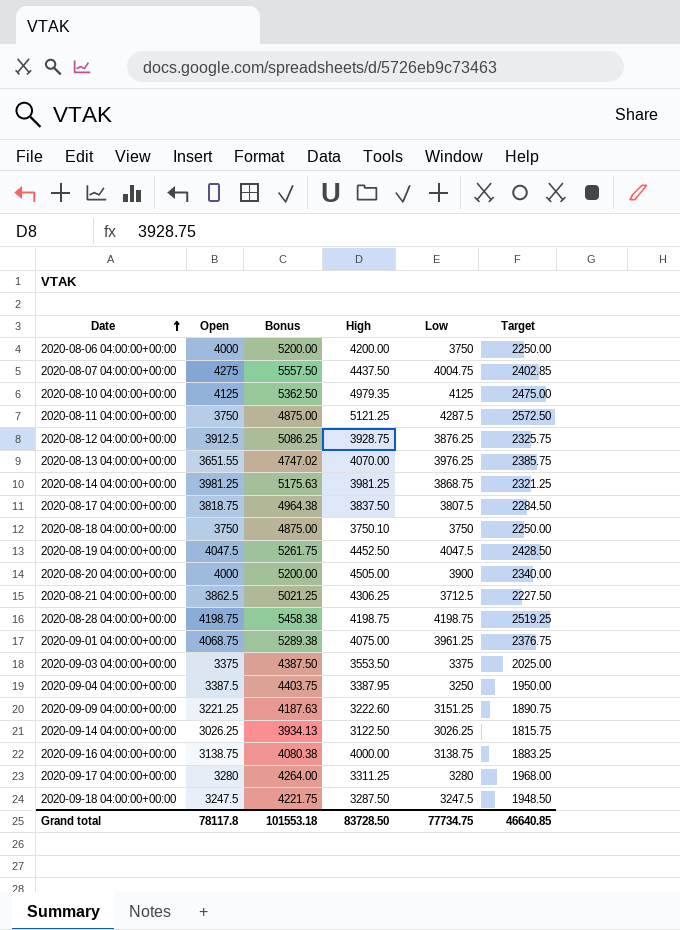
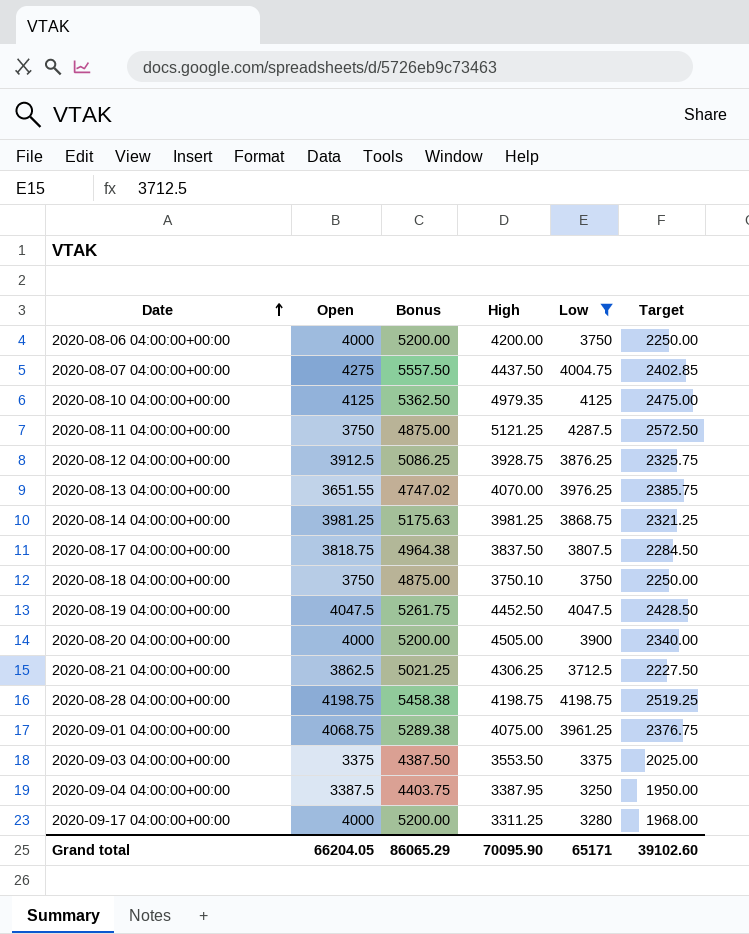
filter: none -> Low >= 3250
2020-09-17 04:00:00+00:00 | Open: 3280 -> 4000
2020-09-17 04:00:00+00:00 | Bonus: 4264.00 -> 5200.00
Grand total | Open: 78117.8 -> 66204.05
Grand total | Bonus: 101553.18 -> 86065.29
Grand total | High: 83728.50 -> 70095.90
Grand total | Low: 77734.75 -> 65171
Grand total | Target: 46640.85 -> 39102.60

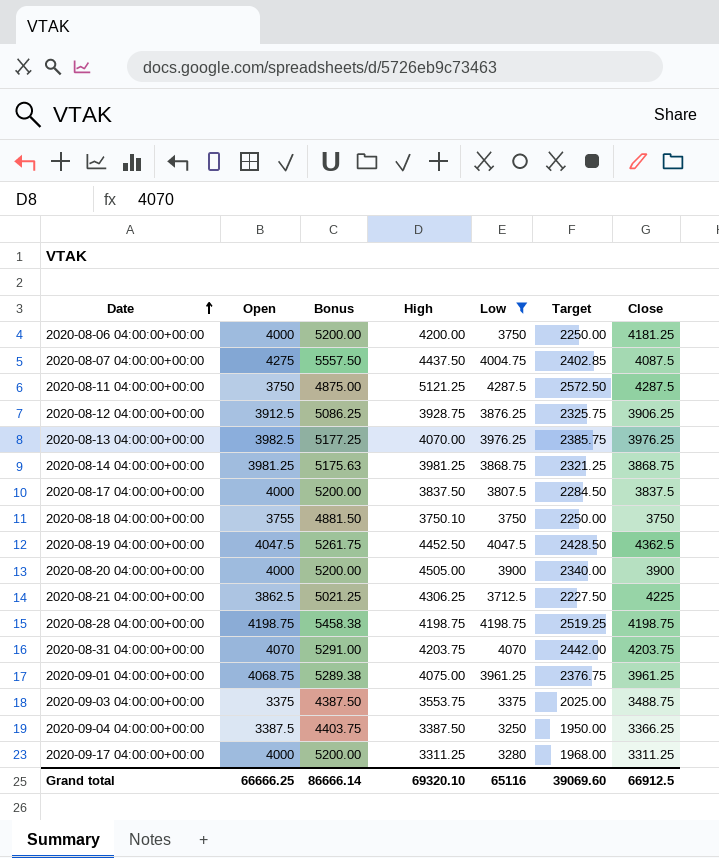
column Close | position: none -> 7
row 2020-08-10 04:00:00+00:00: 4125 | 5362.50 | 4979.35 | 4125 | 2475.00 -> none
2020-08-13 04:00:00+00:00 | Open: 3651.55 -> 3982.5
2020-08-13 04:00:00+00:00 | Bonus: 4747.02 -> 5177.25
2020-08-17 04:00:00+00:00 | Open: 3818.75 -> 4000
2020-08-17 04:00:00+00:00 | Bonus: 4964.38 -> 5200.00
2020-08-18 04:00:00+00:00 | Open: 3750 -> 3755
2020-08-18 04:00:00+00:00 | Bonus: 4875.00 -> 4881.50
row 2020-08-31 04:00:00+00:00: none -> 4070 | 5291.00 | 4203.75 | 4070 | 2442.00 | 4203.75
2020-09-03 04:00:00+00:00 | High: 3553.50 -> 3553.75
2020-09-04 04:00:00+00:00 | High: 3387.95 -> 3387.50
Grand total | Open: 66204.05 -> 66666.25
Grand total | Bonus: 86065.29 -> 86666.14
Grand total | High: 70095.90 -> 69320.10
Grand total | Low: 65171 -> 65116
Grand total | Target: 39102.60 -> 39069.60

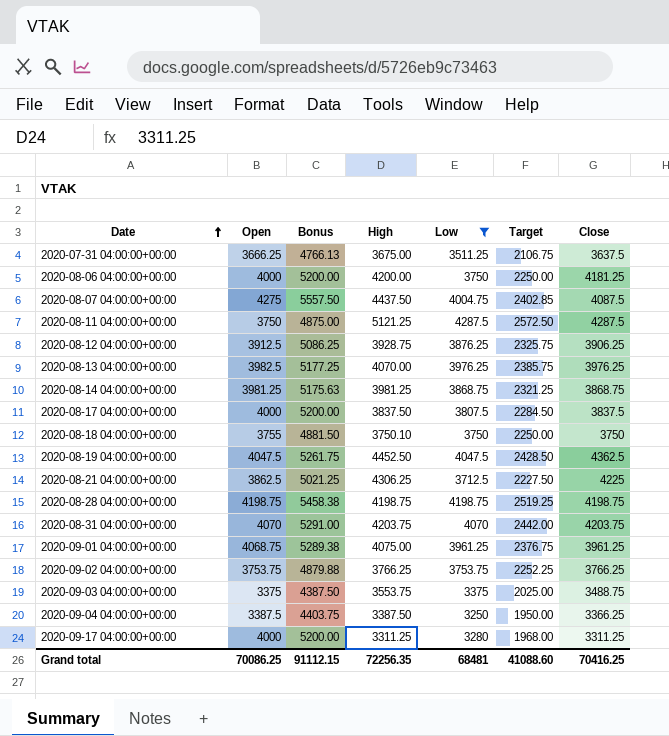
row 2020-08-20 04:00:00+00:00: 4000 | 5200.00 | 4505.00 | 3900 | 2340.00 | 3900 -> none
row 2020-07-31 04:00:00+00:00: none -> 3666.25 | 4766.13 | 3675.00 | 3511.25 | 2106.75 | 3637.5
row 2020-09-02 04:00:00+00:00: none -> 3753.75 | 4879.88 | 3766.25 | 3753.75 | 2252.25 | 3766.25
Grand total | Open: 66666.25 -> 70086.25
Grand total | Bonus: 86666.14 -> 91112.15
Grand total | High: 69320.10 -> 72256.35
Grand total | Low: 65116 -> 68481
Grand total | Target: 39069.60 -> 41088.60
Grand total | Close: 66912.5 -> 70416.25

